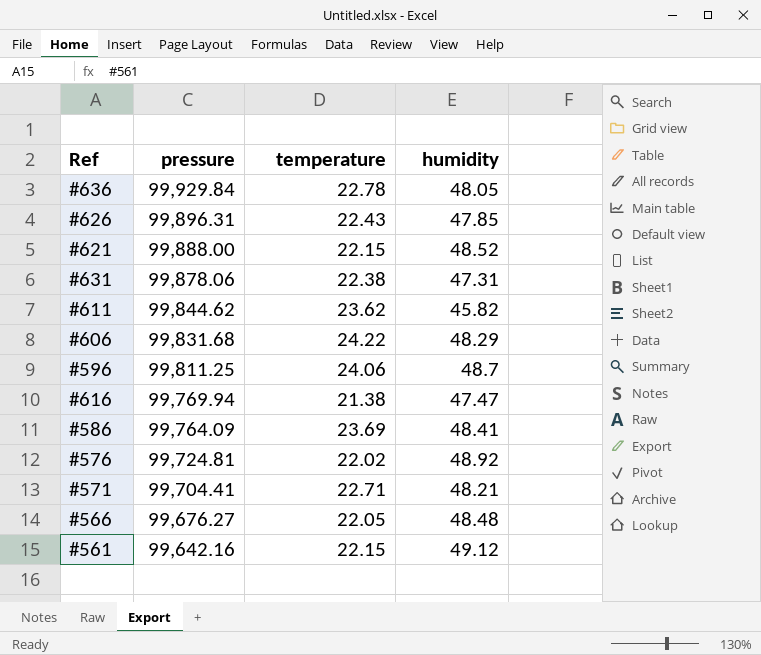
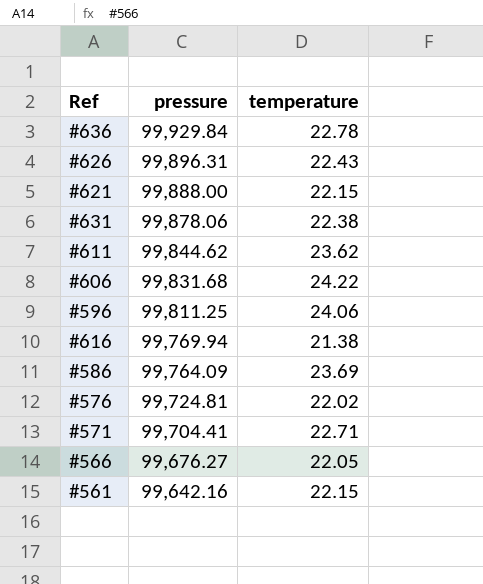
column humidity | position: 4 -> none

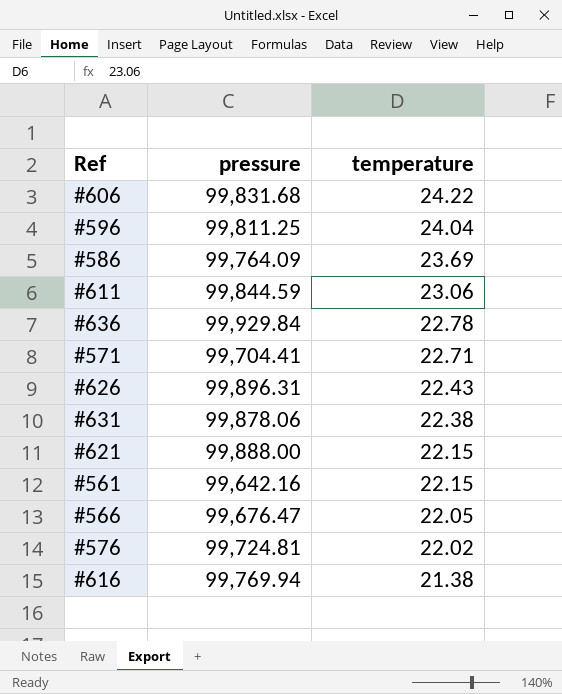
row order: pressure descending -> temperature descending
#596 | temperature: 24.06 -> 24.04
#611 | pressure: 99,844.62 -> 99,844.59
#611 | temperature: 23.62 -> 23.06
#566 | pressure: 99,676.27 -> 99,676.47

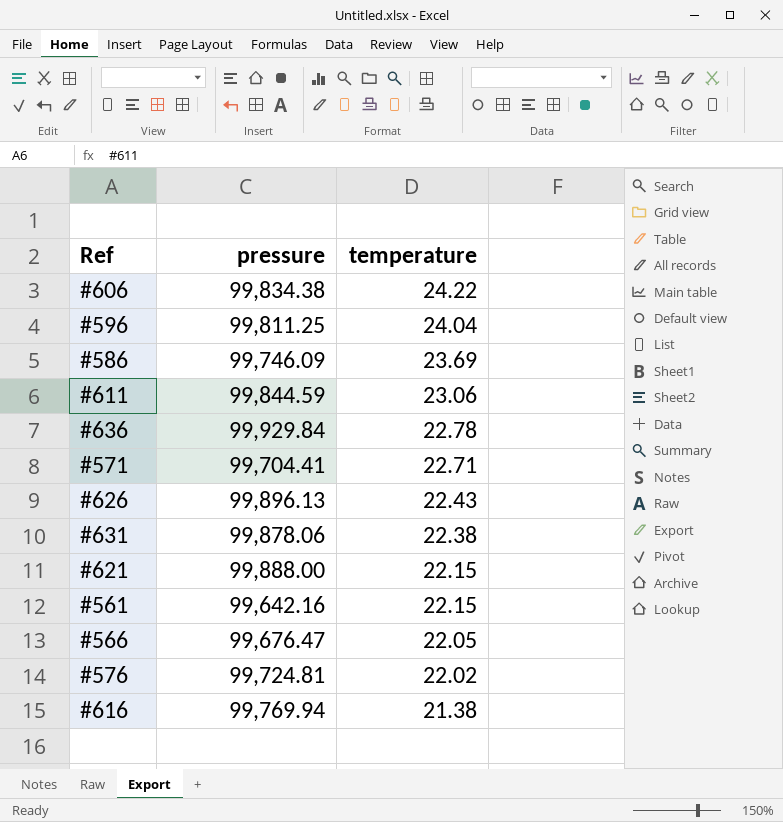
#606 | pressure: 99,831.68 -> 99,834.38
#586 | pressure: 99,764.09 -> 99,746.09
#626 | pressure: 99,896.31 -> 99,896.13

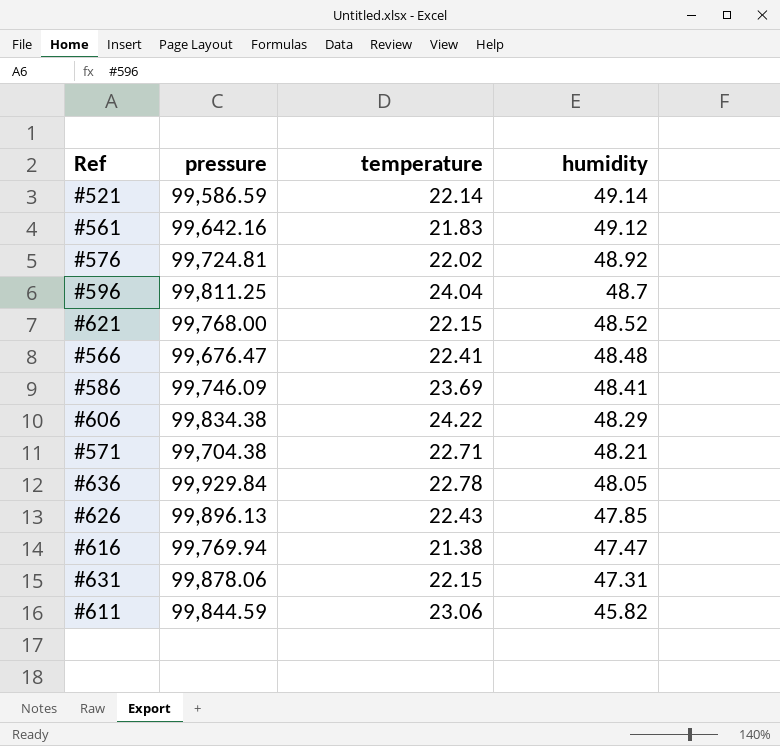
row order: temperature descending -> humidity descending
column humidity | position: none -> 4
row #521: none -> 99,586.59 | 22.14 | 49.14
#561 | temperature: 22.15 -> 21.83
#621 | pressure: 99,888.00 -> 99,768.00
#566 | temperature: 22.05 -> 22.41
#571 | pressure: 99,704.41 -> 99,704.38
#631 | temperature: 22.38 -> 22.15

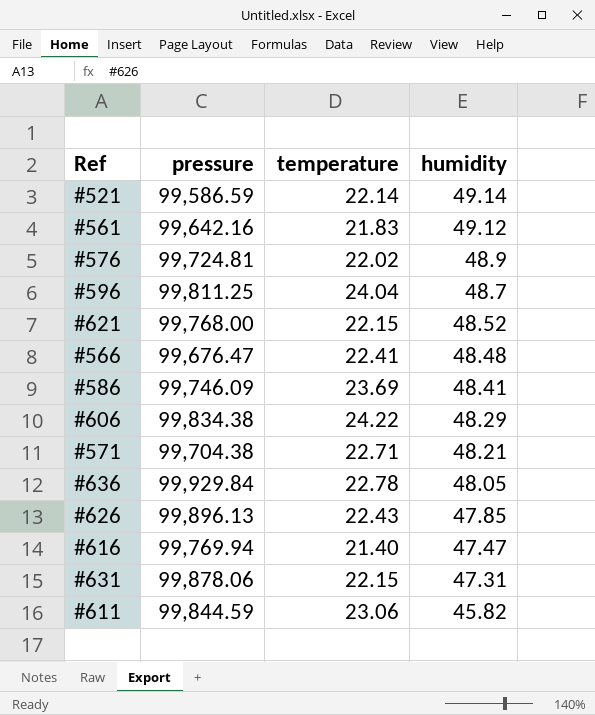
#576 | humidity: 48.92 -> 48.9
#616 | temperature: 21.38 -> 21.40

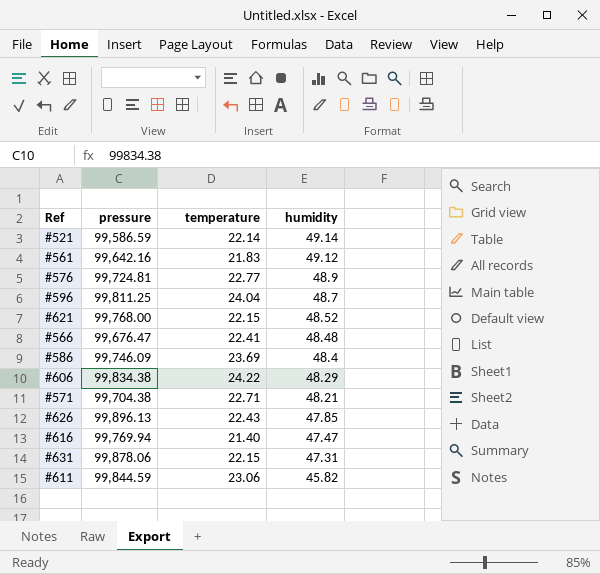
row #636: 99,929.84 | 22.78 | 48.05 -> none
#576 | temperature: 22.02 -> 22.77
#586 | humidity: 48.41 -> 48.4

